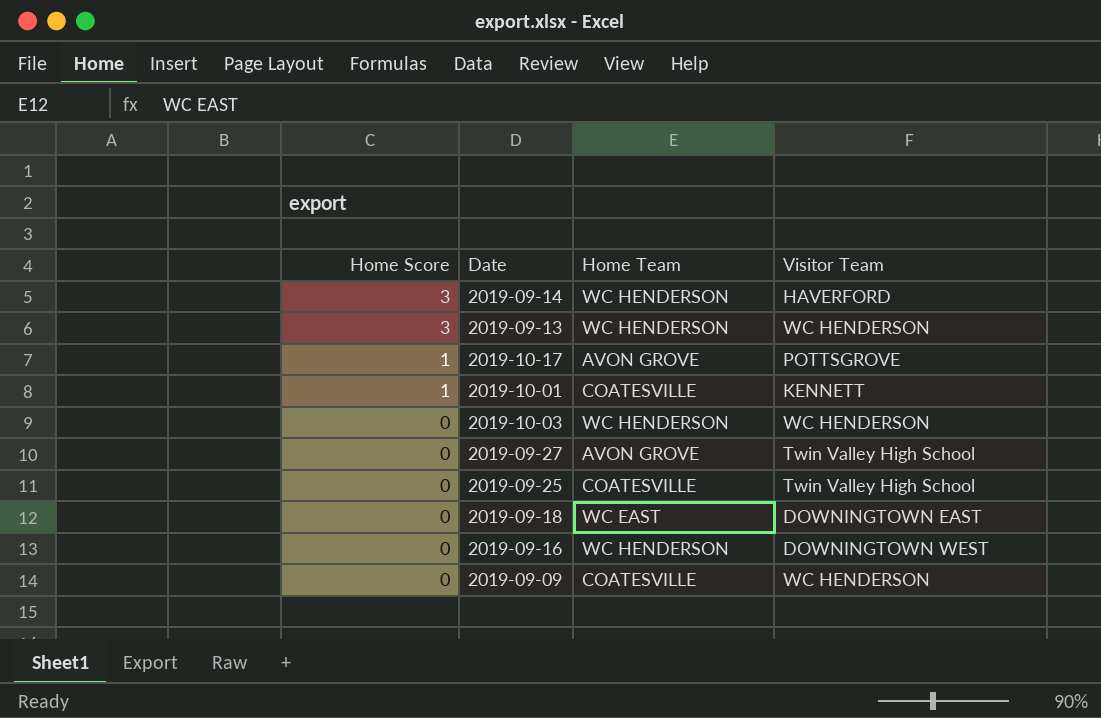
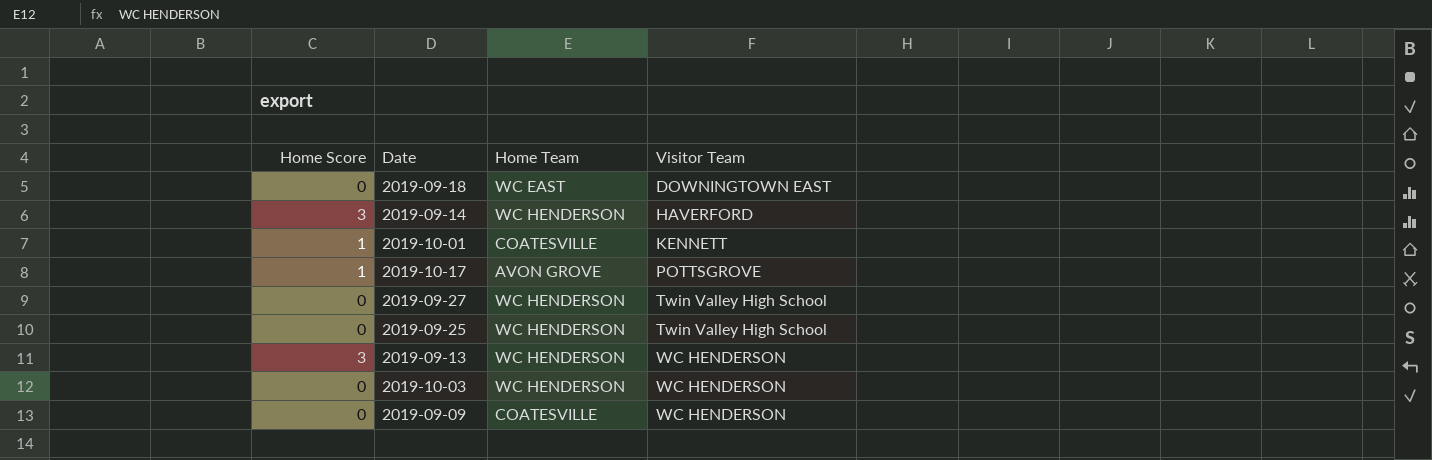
row order: Home Score descending -> Visitor Team ascending
row 2019-09-16: 0 | WC HENDERSON | DOWNINGTOWN WEST -> none
2019-09-27 | Home Team: AVON GROVE -> WC HENDERSON
2019-09-25 | Home Team: COATESVILLE -> WC HENDERSON

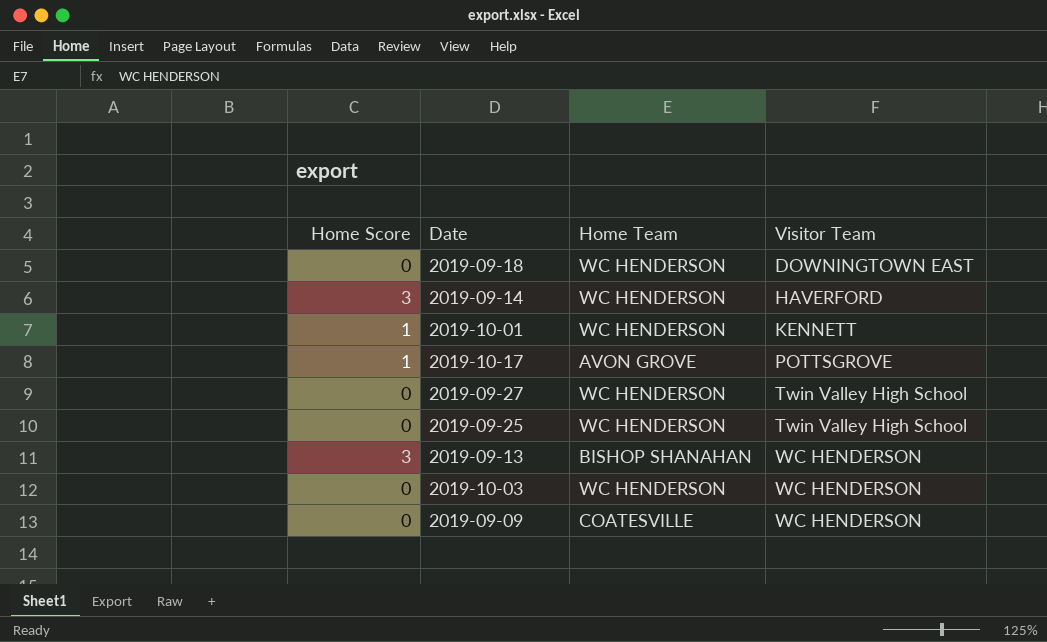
2019-09-18 | Home Team: WC EAST -> WC HENDERSON
2019-10-01 | Home Team: COATESVILLE -> WC HENDERSON
2019-09-13 | Home Team: WC HENDERSON -> BISHOP SHANAHAN

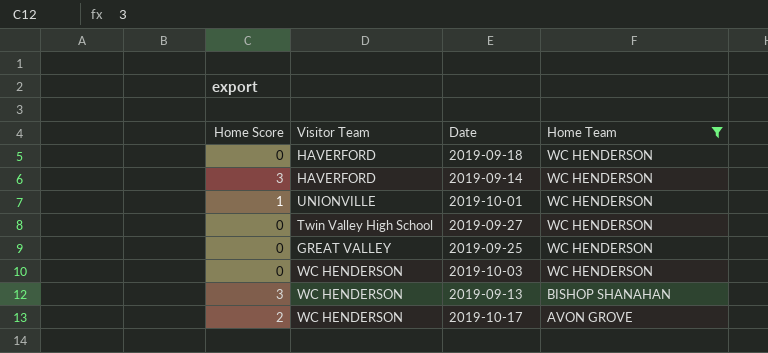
filter: none -> Home Team != COATESVILLE
row order: Visitor Team ascending -> Home Team descending
column Visitor Team | position: 4 -> 2
2019-09-18 | Visitor Team: DOWNINGTOWN EAST -> HAVERFORD
2019-10-01 | Visitor Team: KENNETT -> UNIONVILLE
2019-09-25 | Visitor Team: Twin Valley High School -> GREAT VALLEY
2019-10-17 | Home Score: 1 -> 2
2019-10-17 | Visitor Team: POTTSGROVE -> WC HENDERSON

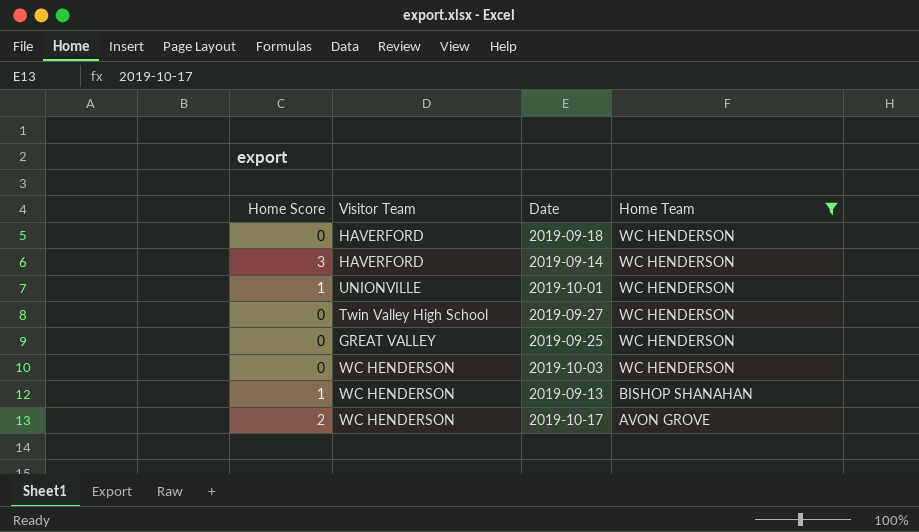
2019-09-13 | Home Score: 3 -> 1

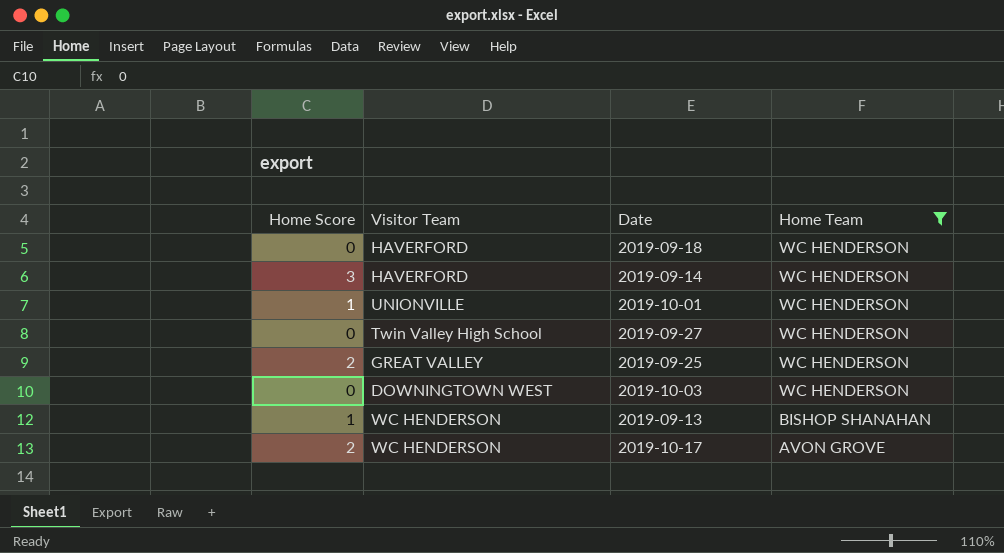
2019-09-25 | Home Score: 0 -> 2
2019-10-03 | Visitor Team: WC HENDERSON -> DOWNINGTOWN WEST

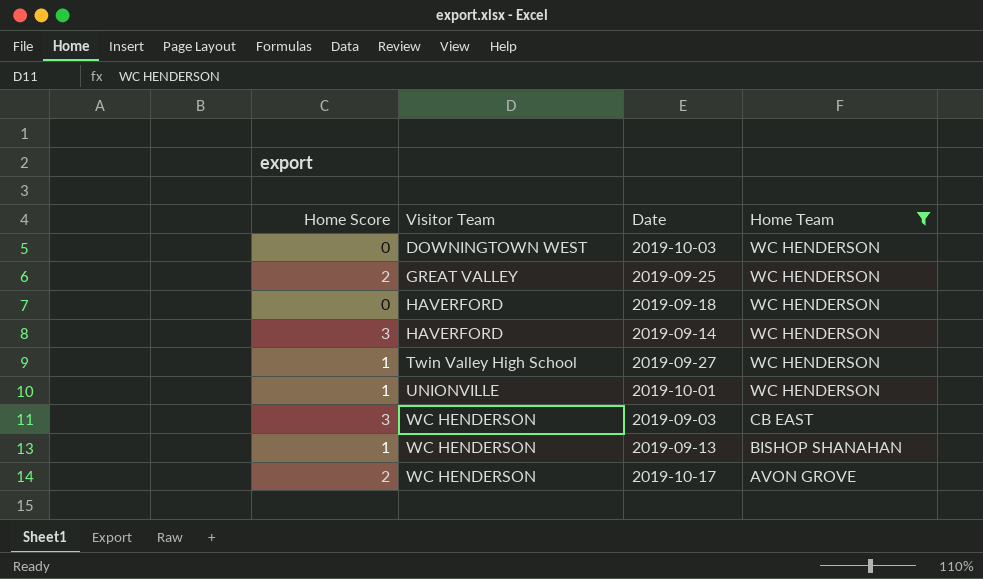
row order: Home Team descending -> Visitor Team ascending
2019-09-27 | Home Score: 0 -> 1
row 2019-09-03: none -> 3 | WC HENDERSON | CB EAST

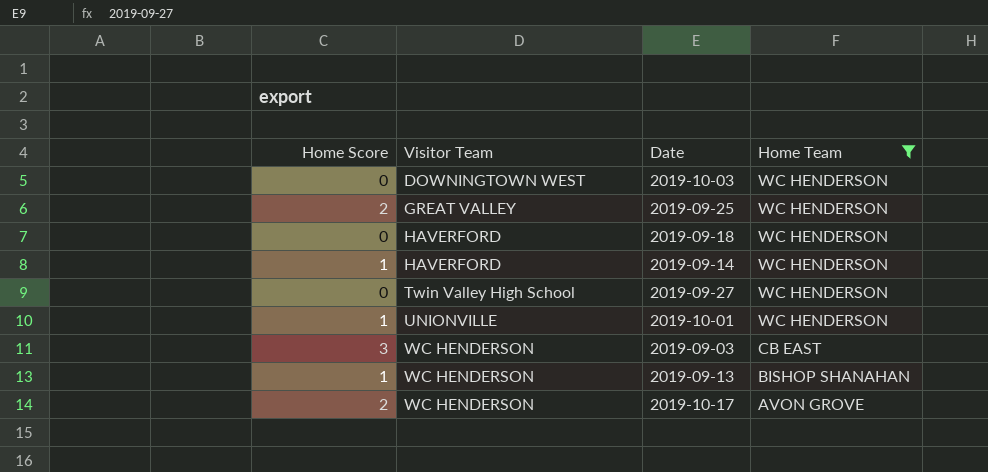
2019-09-14 | Home Score: 3 -> 1
2019-09-27 | Home Score: 1 -> 0

